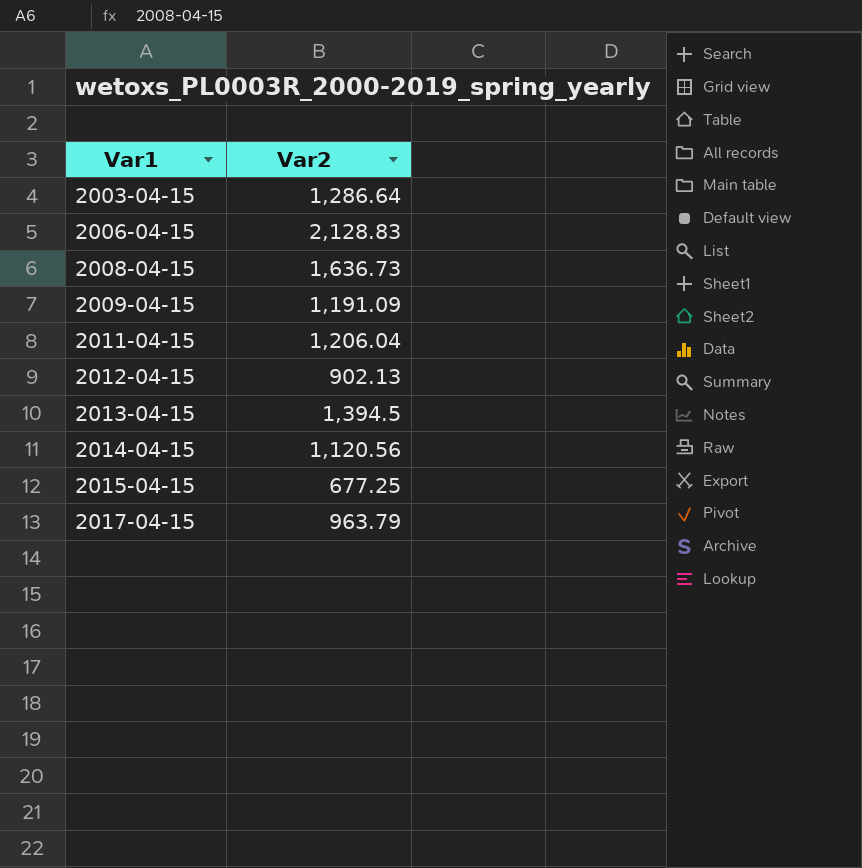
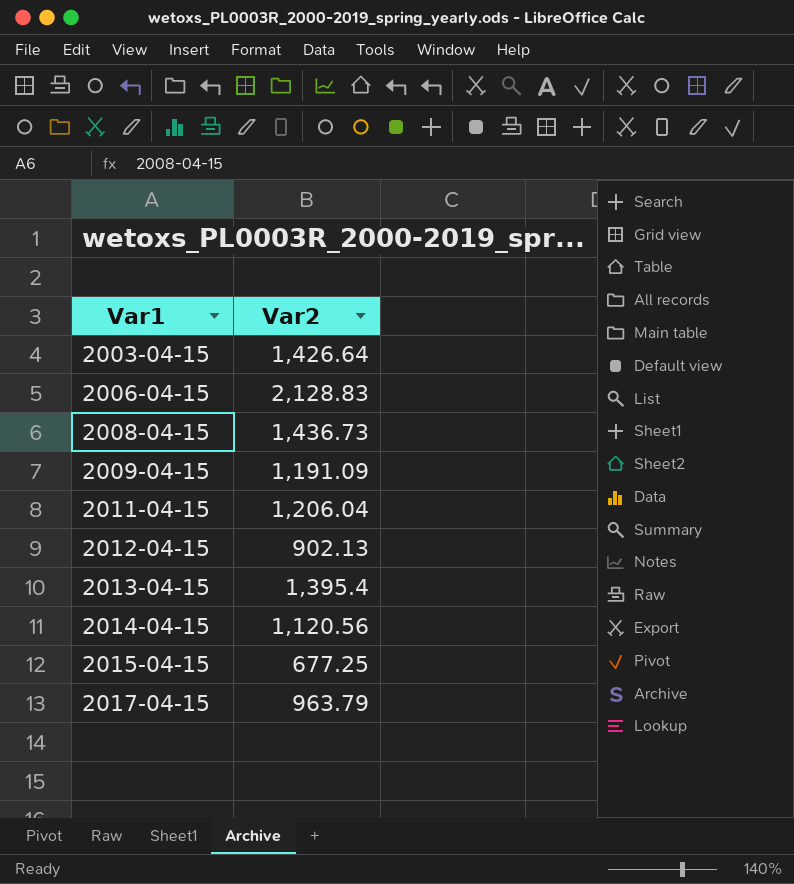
2003-04-15 | Var2: 1,286.64 -> 1,426.64
2008-04-15 | Var2: 1,636.73 -> 1,436.73
2013-04-15 | Var2: 1,394.5 -> 1,395.4

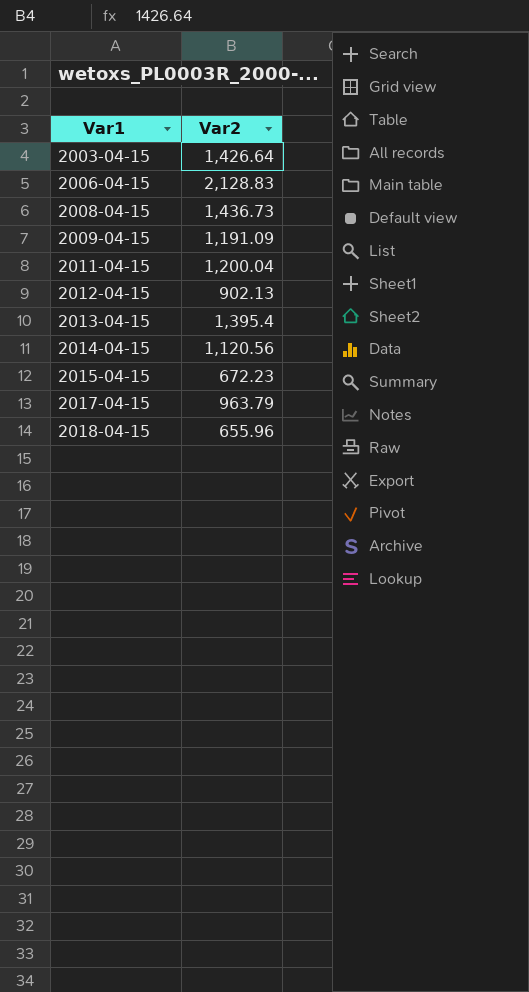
2011-04-15 | Var2: 1,206.04 -> 1,200.04
2015-04-15 | Var2: 677.25 -> 672.23
row 2018-04-15: none -> 655.96

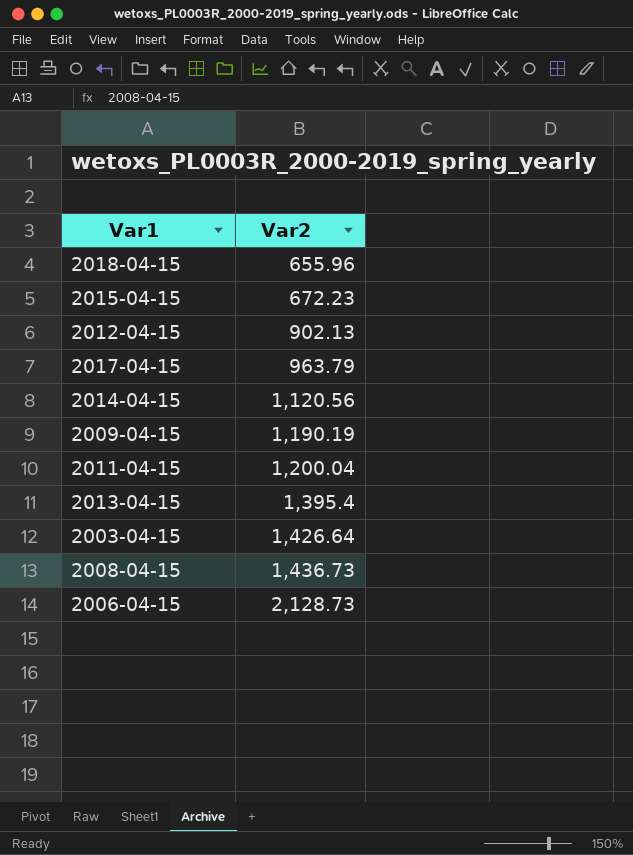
row order: Var1 ascending -> Var2 ascending
2009-04-15 | Var2: 1,191.09 -> 1,190.19
2006-04-15 | Var2: 2,128.83 -> 2,128.73

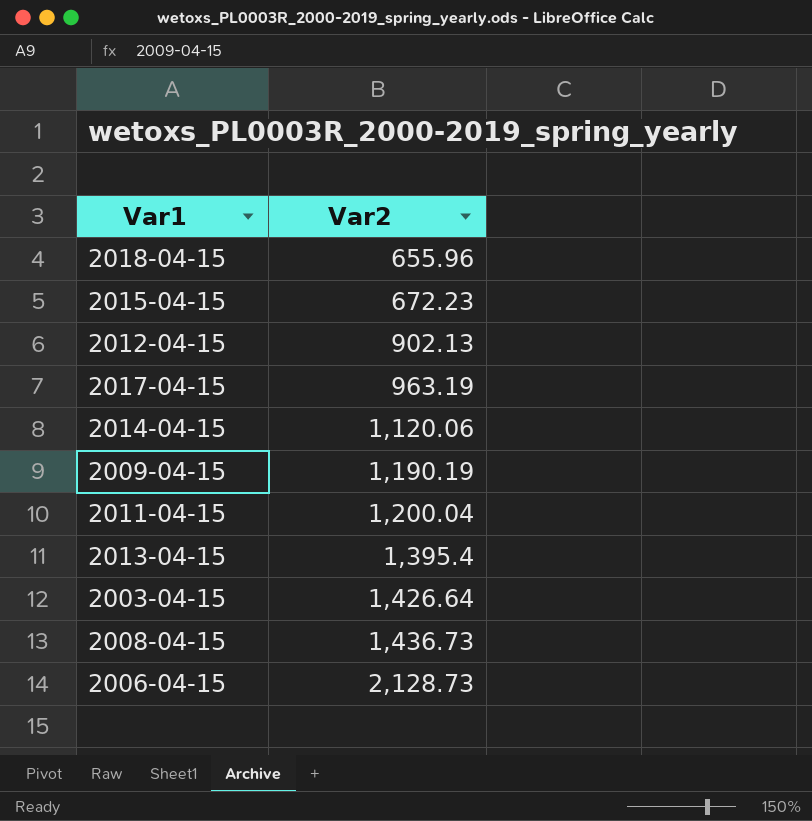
2017-04-15 | Var2: 963.79 -> 963.19
2014-04-15 | Var2: 1,120.56 -> 1,120.06

